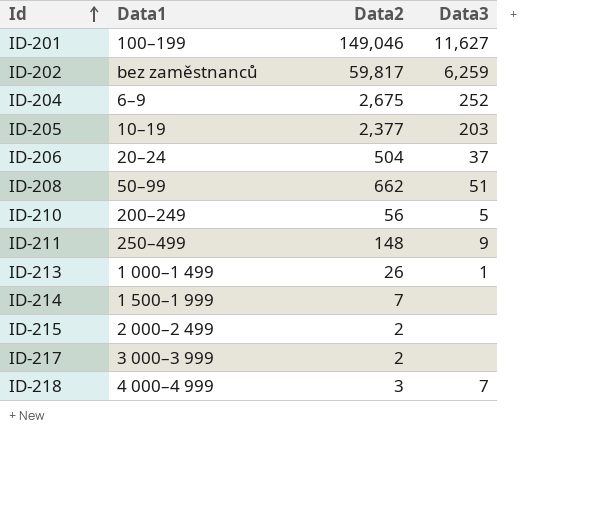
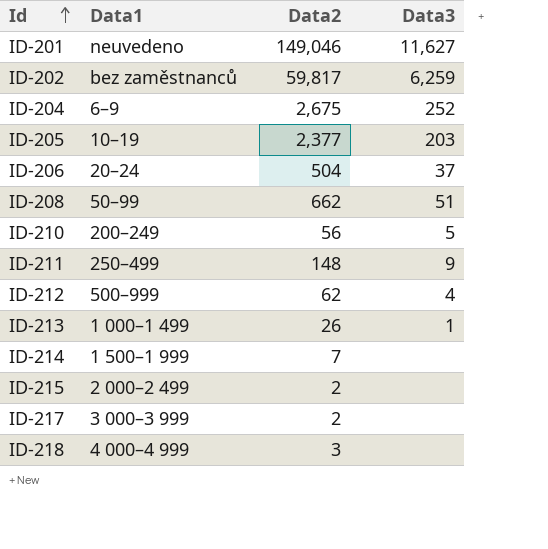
ID-201 | Data1: 100–199 -> neuvedeno
row ID-212: none -> 500–999 | 62 | 4
ID-218 | Data3: 7 -> none

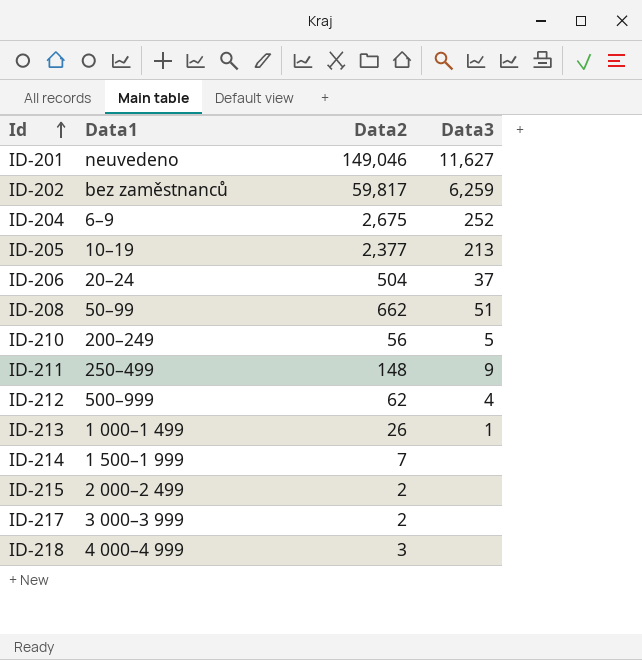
ID-205 | Data3: 203 -> 213

